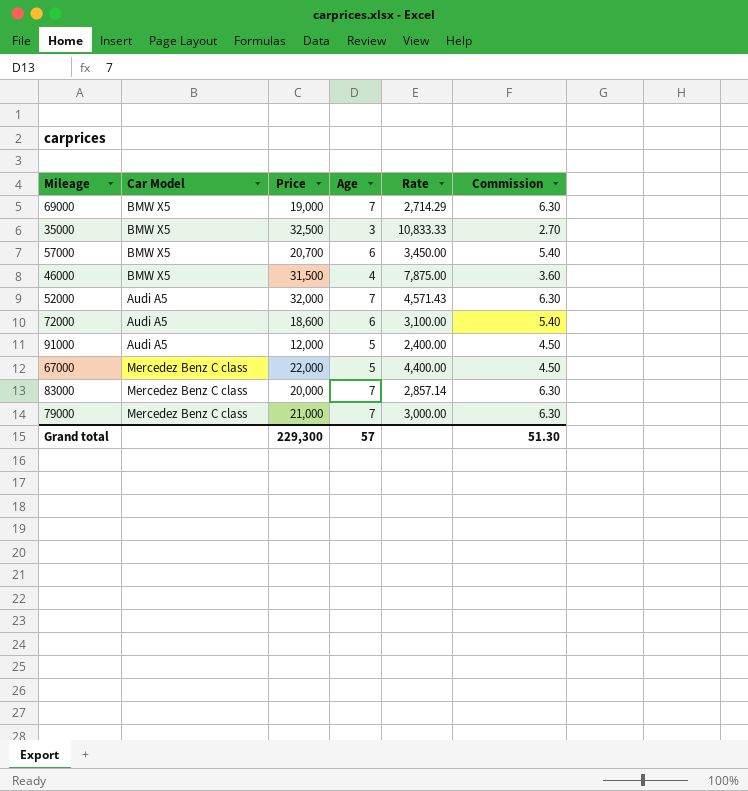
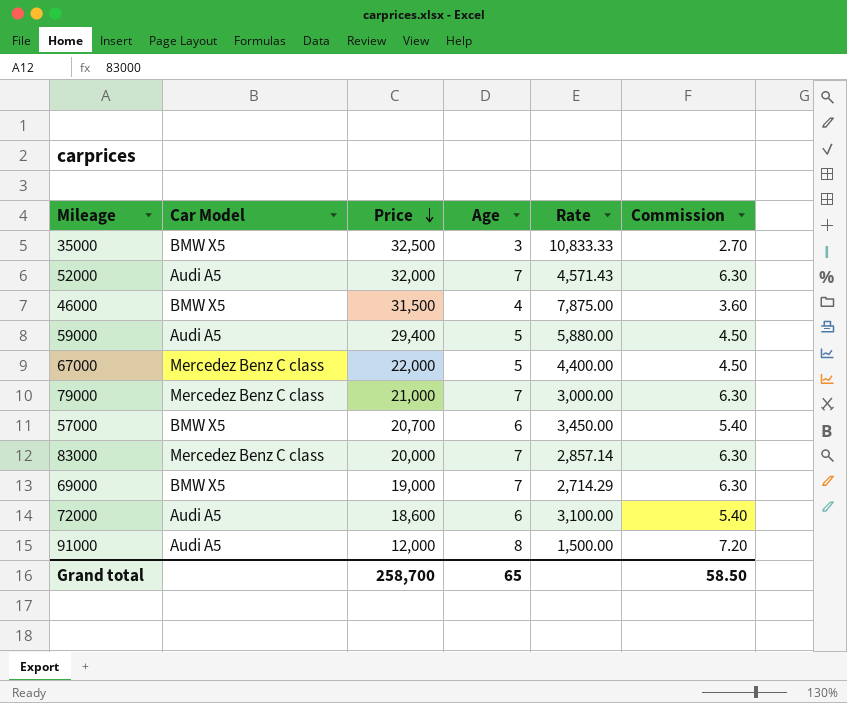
row order: none -> Price descending
row 59000: none -> Audi A5 | 29,400 | 5 | 5,880.00 | 4.50
91000 | Age: 5 -> 8
91000 | Rate: 2,400.00 -> 1,500.00
91000 | Commission: 4.50 -> 7.20
Grand total | Price: 229,300 -> 258,700
Grand total | Age: 57 -> 65
Grand total | Commission: 51.30 -> 58.50

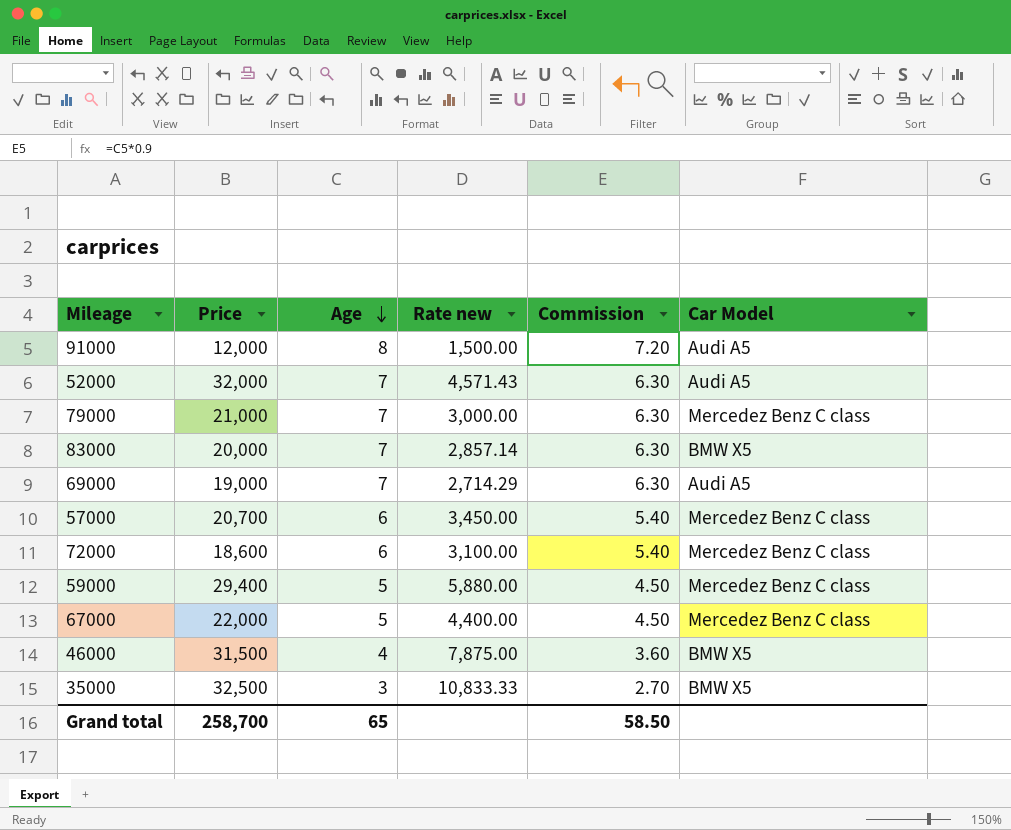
row order: Price descending -> Age descending
column name: Rate -> Rate new
column Car Model | position: 2 -> 6
83000 | Car Model: Mercedez Benz C class -> BMW X5
69000 | Car Model: BMW X5 -> Audi A5
57000 | Car Model: BMW X5 -> Mercedez Benz C class
72000 | Car Model: Audi A5 -> Mercedez Benz C class
59000 | Car Model: Audi A5 -> Mercedez Benz C class

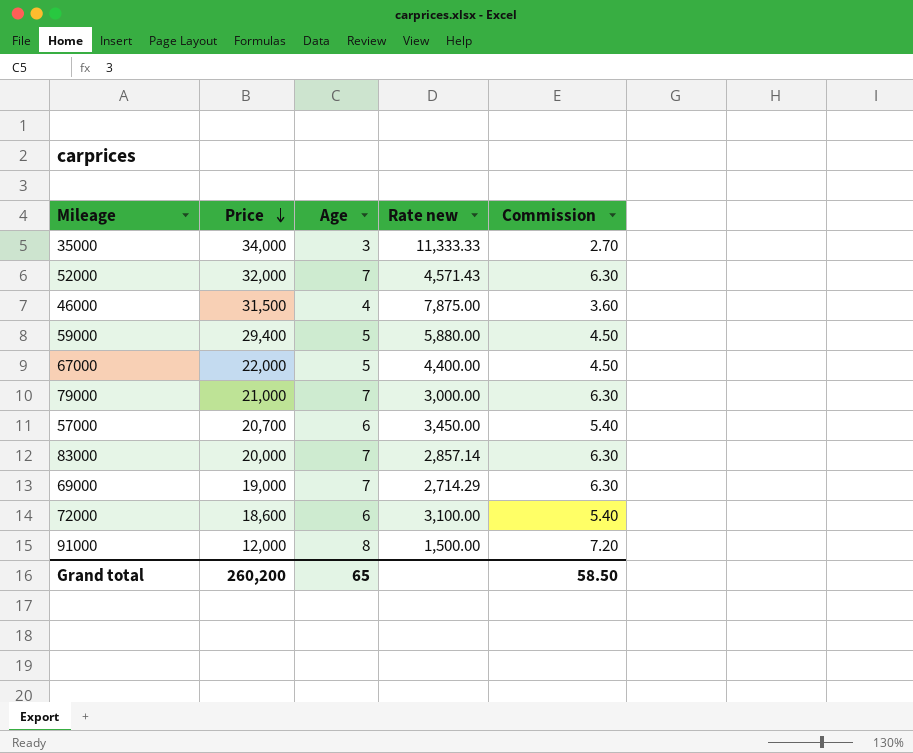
row order: Age descending -> Price descending
column Car Model | position: 6 -> none
35000 | Price: 32,500 -> 34,000
35000 | Rate new: 10,833.33 -> 11,333.33
Grand total | Price: 258,700 -> 260,200

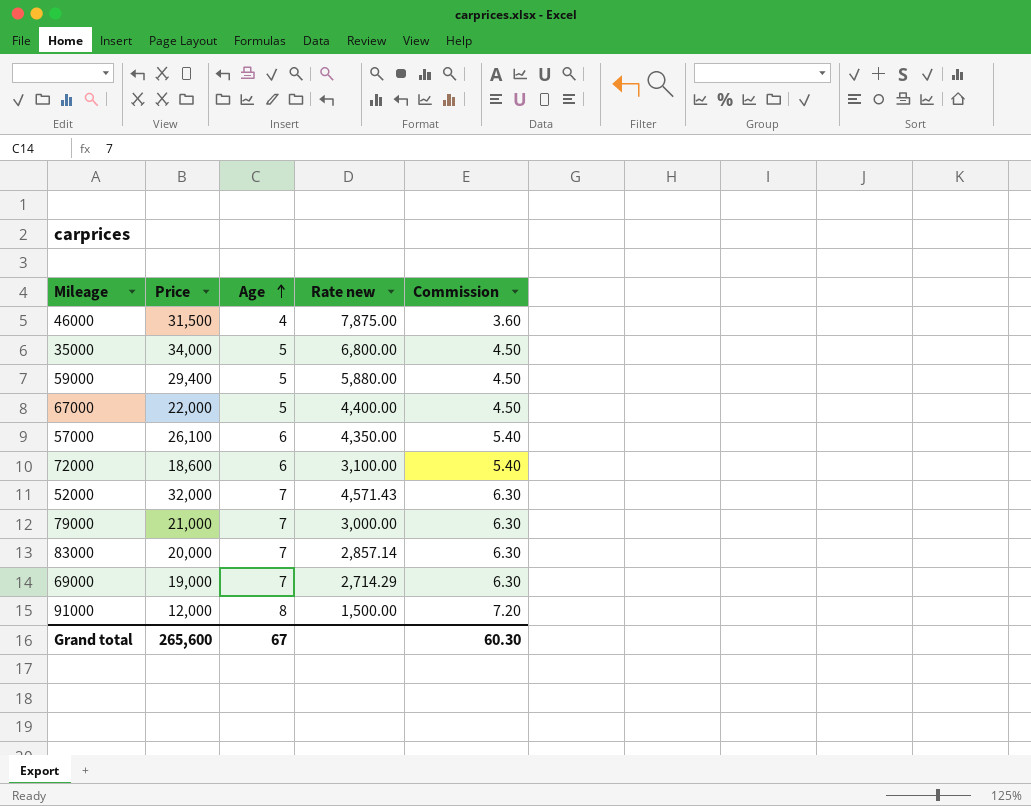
row order: Price descending -> Age ascending
35000 | Age: 3 -> 5
35000 | Rate new: 11,333.33 -> 6,800.00
35000 | Commission: 2.70 -> 4.50
57000 | Price: 20,700 -> 26,100
57000 | Rate new: 3,450.00 -> 4,350.00
Grand total | Price: 260,200 -> 265,600
Grand total | Age: 65 -> 67
Grand total | Commission: 58.50 -> 60.30

